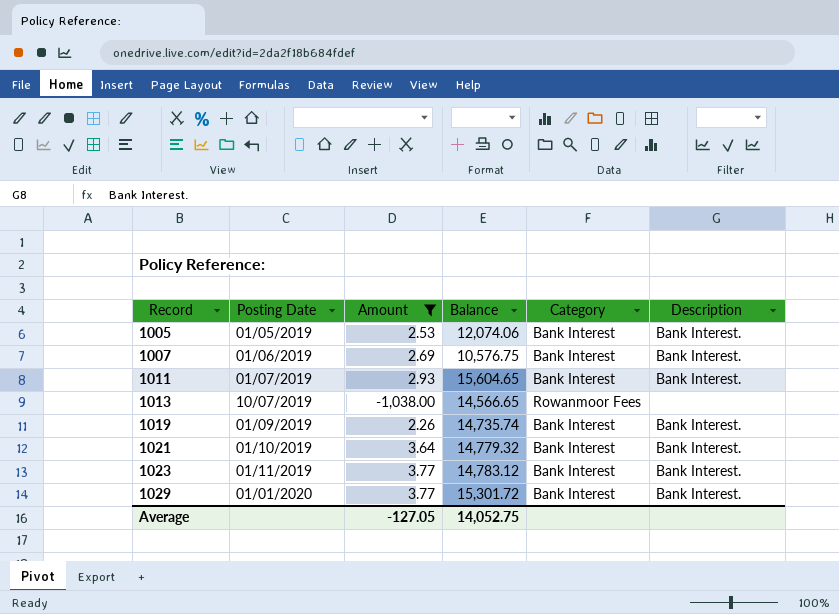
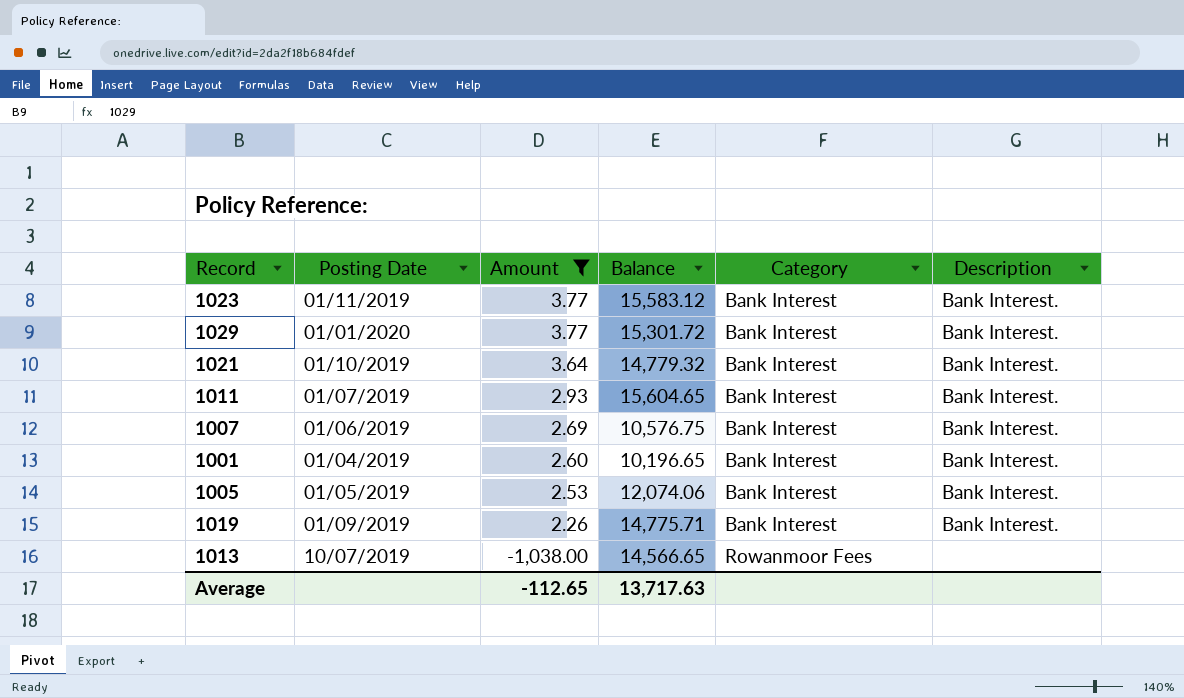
row order: Record ascending -> Amount descending
1023 | Balance: 14,783.12 -> 15,583.12
row 1001: none -> 01/04/2019 | 2.60 | 10,196.65 | Bank Interest | Bank Interest.
1019 | Balance: 14,735.74 -> 14,775.71
Average | Amount: -127.05 -> -112.65
Average | Balance: 14,052.75 -> 13,717.63

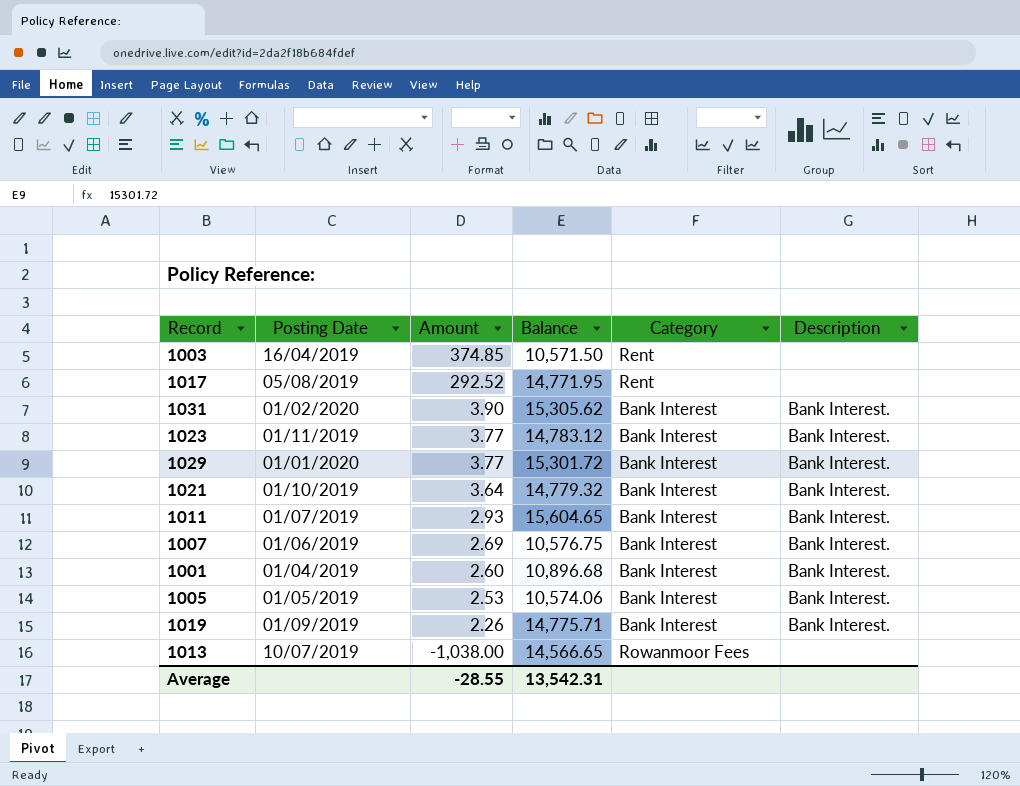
filter: Amount <= 3.77 -> none
1023 | Balance: 15,583.12 -> 14,783.12
1001 | Balance: 10,196.65 -> 10,896.68
1005 | Balance: 12,074.06 -> 10,574.06
Average | Amount: -112.65 -> -28.55
Average | Balance: 13,717.63 -> 13,542.31

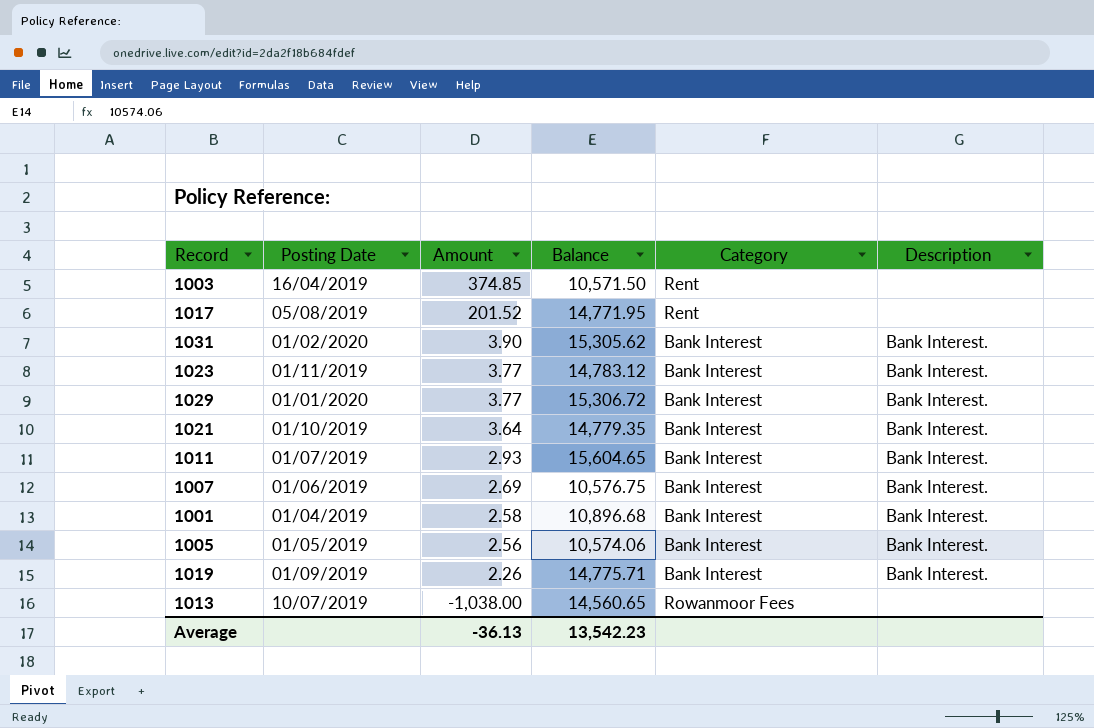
1017 | Amount: 292.52 -> 201.52
1029 | Balance: 15,301.72 -> 15,306.72
1021 | Balance: 14,779.32 -> 14,779.35
1001 | Amount: 2.60 -> 2.58
1005 | Amount: 2.53 -> 2.56
1013 | Balance: 14,566.65 -> 14,560.65
Average | Amount: -28.55 -> -36.13
Average | Balance: 13,542.31 -> 13,542.23

